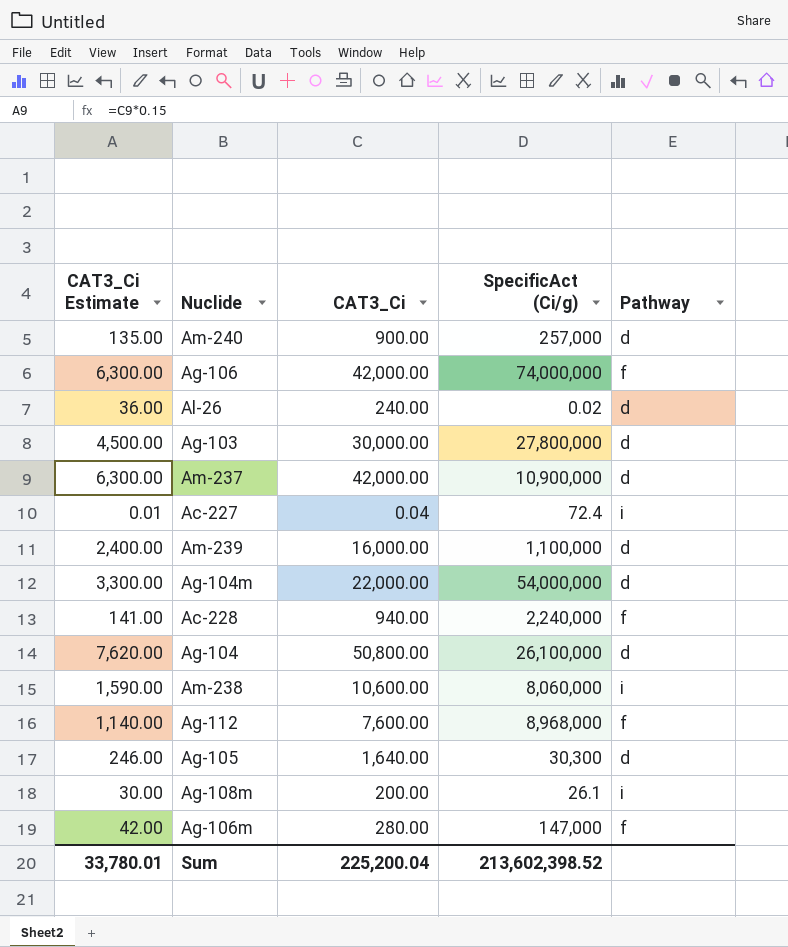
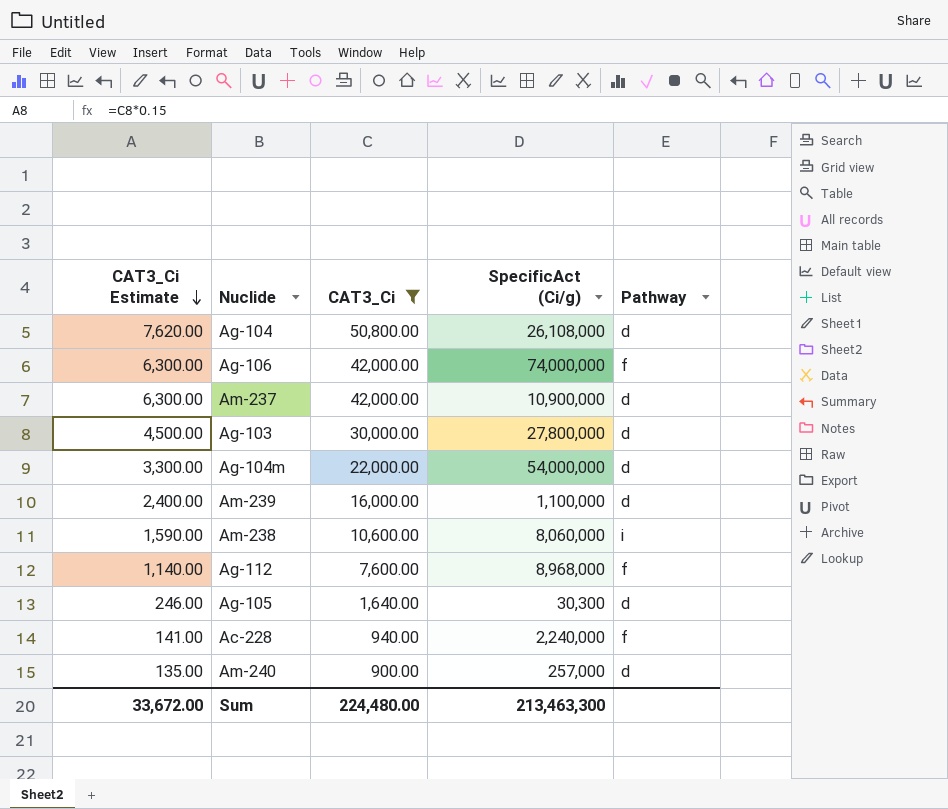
filter: none -> CAT3_Ci >= 900.00
row order: none -> CAT3_Ci Estimate descending
Ag-104 | SpecificAct (Ci/g): 26,100,000 -> 26,108,000
Sum | CAT3_Ci Estimate: 33,780.01 -> 33,672.00
Sum | CAT3_Ci: 225,200.04 -> 224,480.00
Sum | SpecificAct (Ci/g): 213,602,398.52 -> 213,463,300

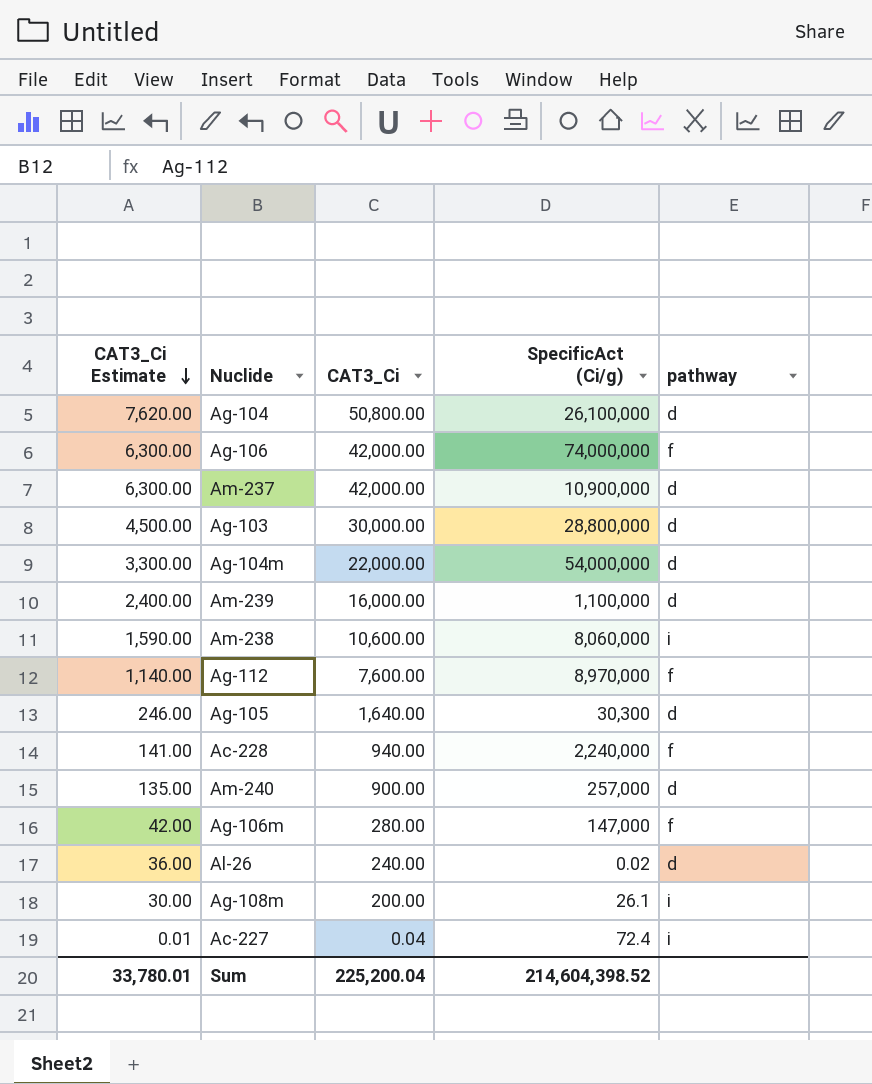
filter: CAT3_Ci >= 900.00 -> none
column name: Pathway -> pathway
Ag-104 | SpecificAct (Ci/g): 26,108,000 -> 26,100,000
Ag-103 | SpecificAct (Ci/g): 27,800,000 -> 28,800,000
Ag-112 | SpecificAct (Ci/g): 8,968,000 -> 8,970,000
Sum | CAT3_Ci Estimate: 33,672.00 -> 33,780.01
Sum | CAT3_Ci: 224,480.00 -> 225,200.04
Sum | SpecificAct (Ci/g): 213,463,300 -> 214,604,398.52

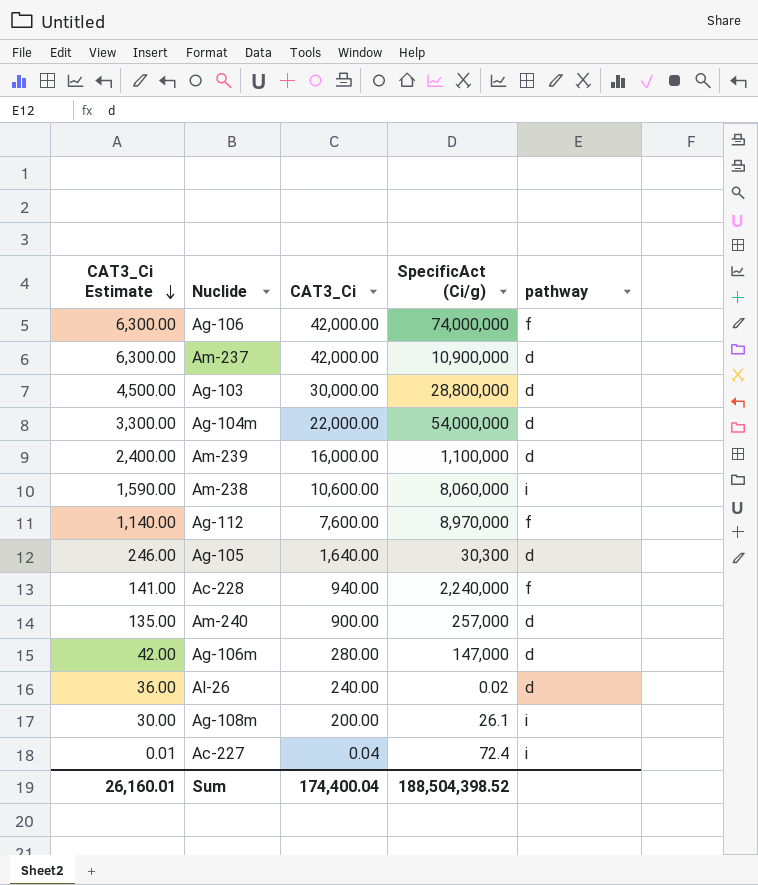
row Ag-104: 7,620.00 | 50,800.00 | 26,100,000 | d -> none
Ag-106m | pathway: f -> d
Sum | CAT3_Ci Estimate: 33,780.01 -> 26,160.01
Sum | CAT3_Ci: 225,200.04 -> 174,400.04
Sum | SpecificAct (Ci/g): 214,604,398.52 -> 188,504,398.52

